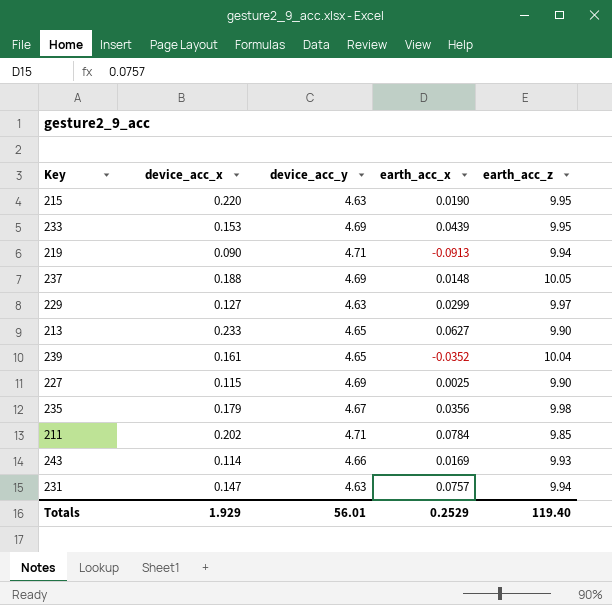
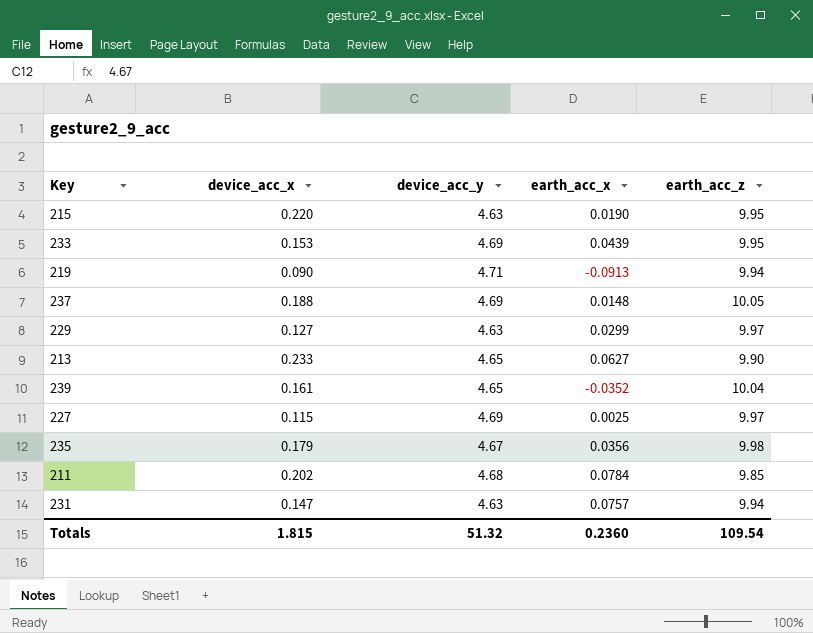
row 243: 0.114 | 4.66 | 0.0169 | 9.93 -> none
227 | earth_acc_z: 9.90 -> 9.97
211 | device_acc_y: 4.71 -> 4.68
Totals | device_acc_x: 1.929 -> 1.815
Totals | device_acc_y: 56.01 -> 51.32
Totals | earth_acc_x: 0.2529 -> 0.2360
Totals | earth_acc_z: 119.40 -> 109.54

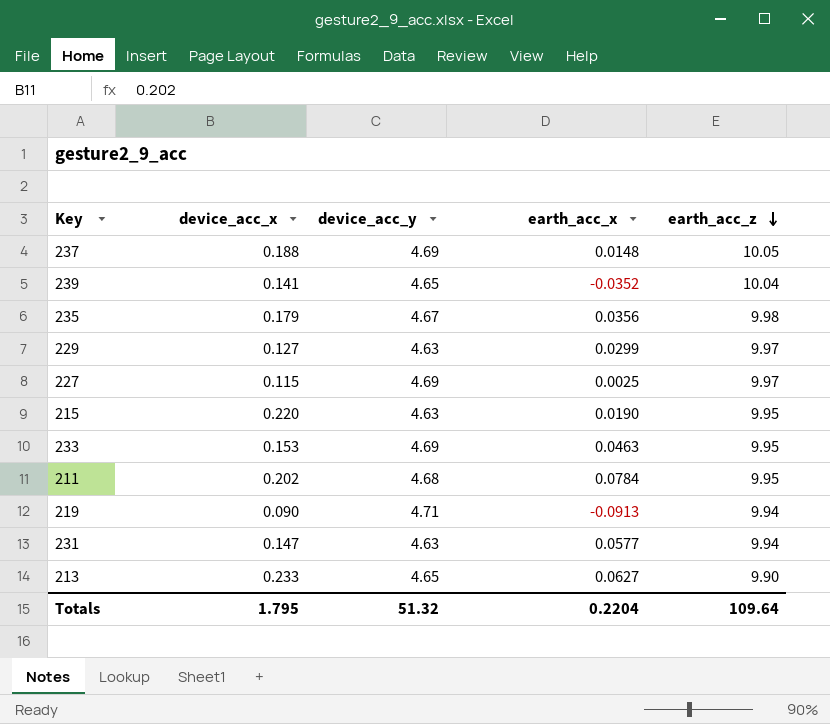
row order: none -> earth_acc_z descending
239 | device_acc_x: 0.161 -> 0.141
233 | earth_acc_x: 0.0439 -> 0.0463
211 | earth_acc_z: 9.85 -> 9.95
231 | earth_acc_x: 0.0757 -> 0.0577
Totals | device_acc_x: 1.815 -> 1.795
Totals | earth_acc_x: 0.2360 -> 0.2204
Totals | earth_acc_z: 109.54 -> 109.64

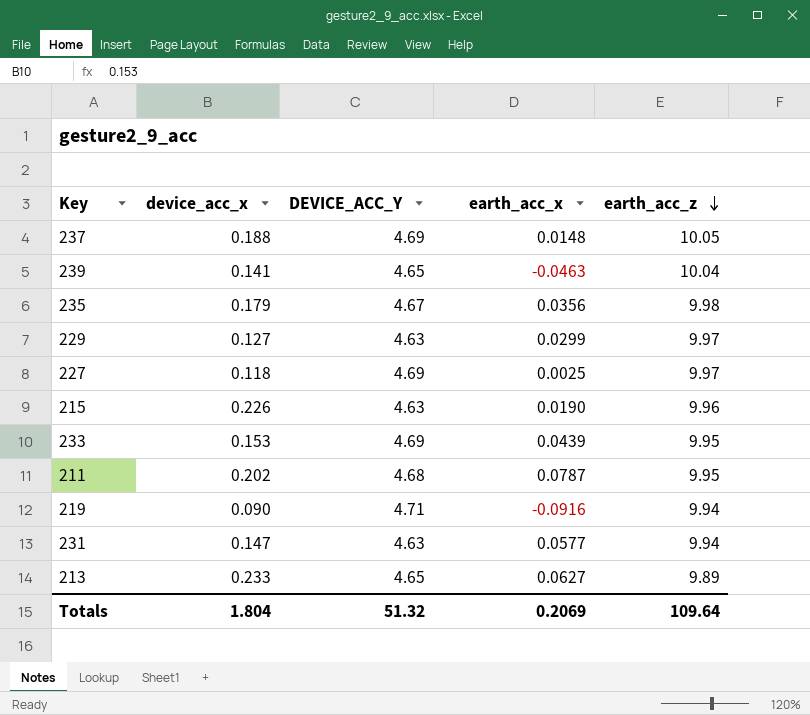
column name: device_acc_y -> DEVICE_ACC_Y
239 | earth_acc_x: -0.0352 -> -0.0463
227 | device_acc_x: 0.115 -> 0.118
215 | device_acc_x: 0.220 -> 0.226
215 | earth_acc_z: 9.95 -> 9.96
233 | earth_acc_x: 0.0463 -> 0.0439
211 | earth_acc_x: 0.0784 -> 0.0787
219 | earth_acc_x: -0.0913 -> -0.0916
213 | earth_acc_z: 9.90 -> 9.89
Totals | device_acc_x: 1.795 -> 1.804
Totals | earth_acc_x: 0.2204 -> 0.2069

